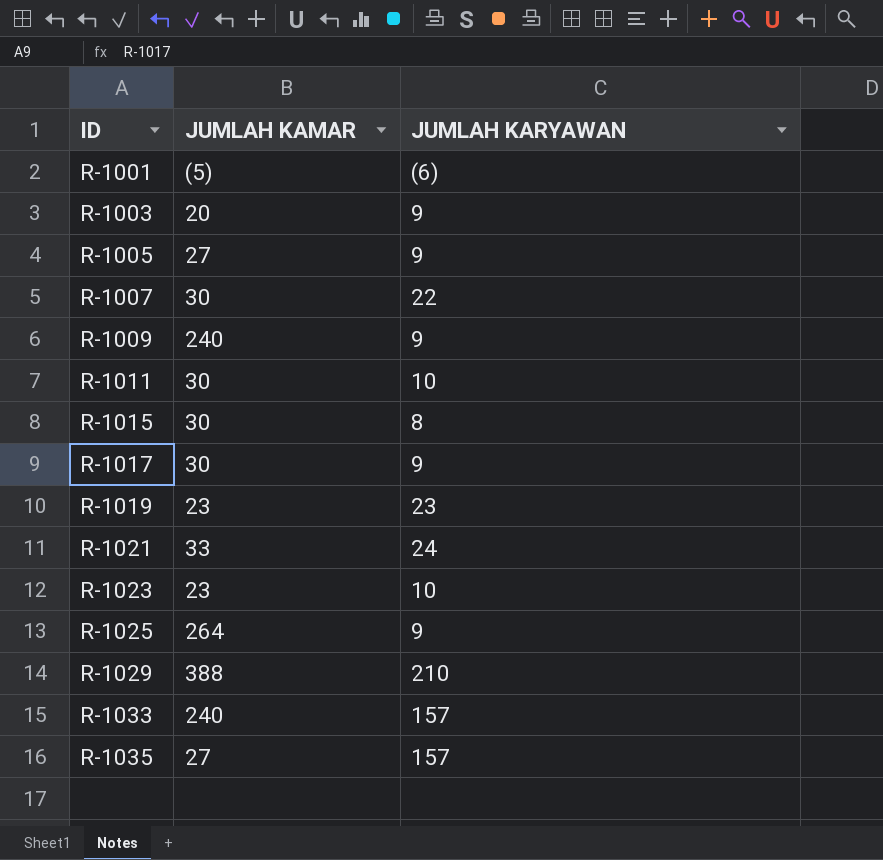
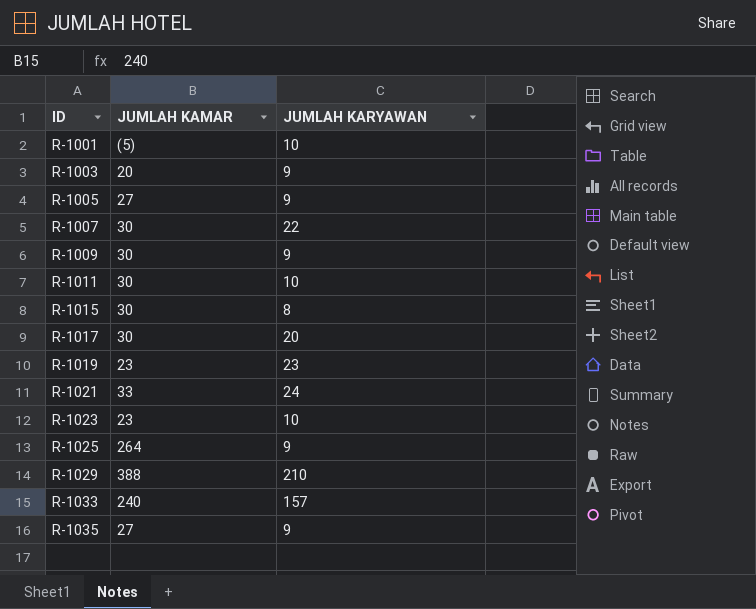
R-1001 | JUMLAH KARYAWAN: (6) -> 10
R-1009 | JUMLAH KAMAR: 240 -> 30
R-1017 | JUMLAH KARYAWAN: 9 -> 20
R-1035 | JUMLAH KARYAWAN: 157 -> 9

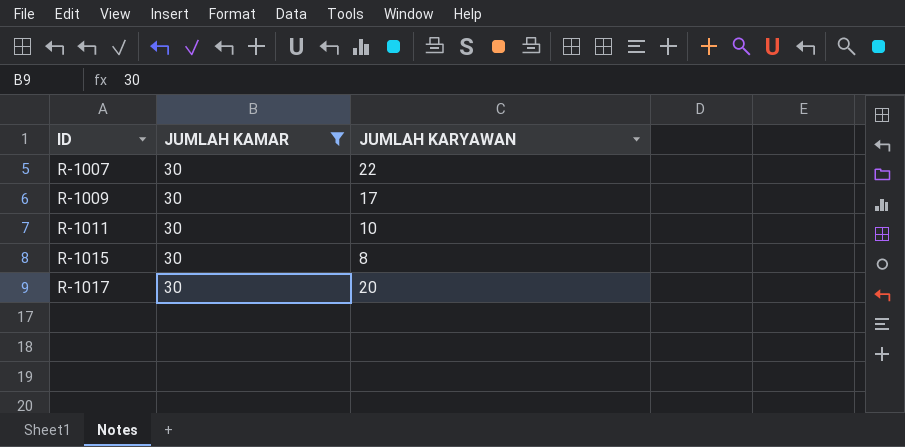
filter: none -> JUMLAH KAMAR = 30
R-1009 | JUMLAH KARYAWAN: 9 -> 17

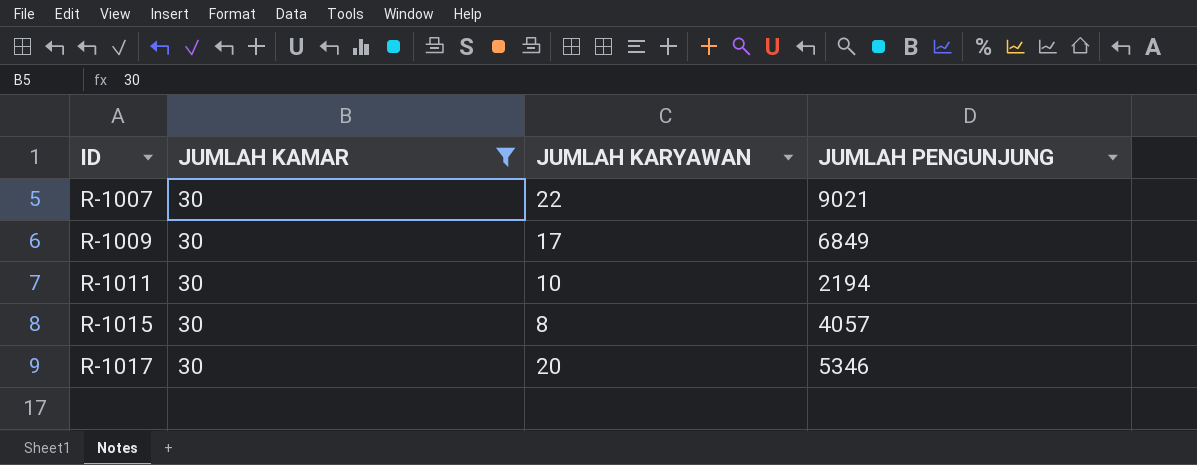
column JUMLAH PENGUNJUNG | position: none -> 4

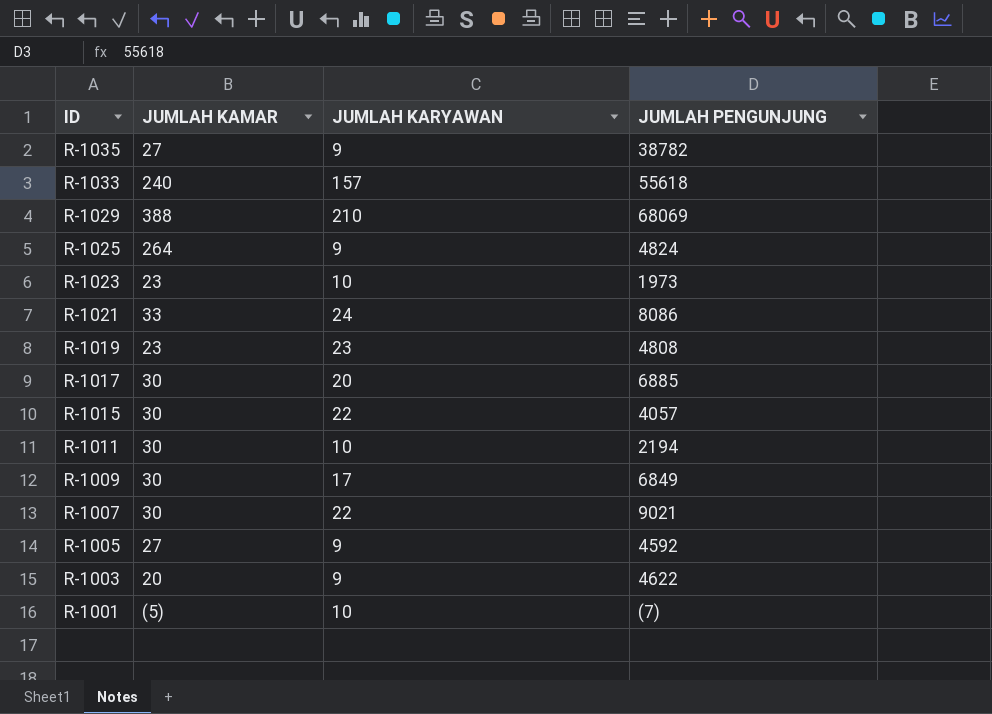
filter: JUMLAH KAMAR = 30 -> none
row order: ID ascending -> ID descending
R-1017 | JUMLAH PENGUNJUNG: 5346 -> 6885
R-1015 | JUMLAH KARYAWAN: 8 -> 22

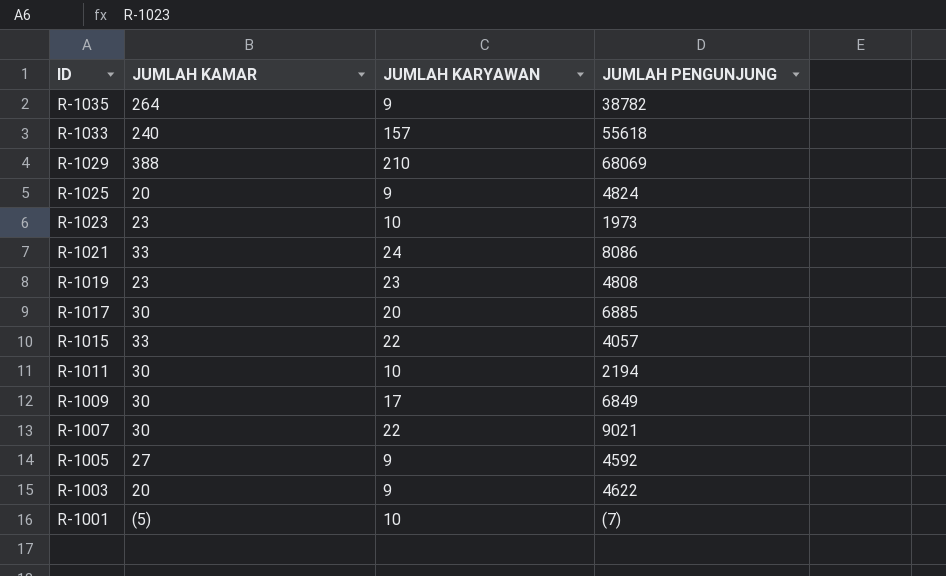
R-1035 | JUMLAH KAMAR: 27 -> 264
R-1025 | JUMLAH KAMAR: 264 -> 20
R-1015 | JUMLAH KAMAR: 30 -> 33

